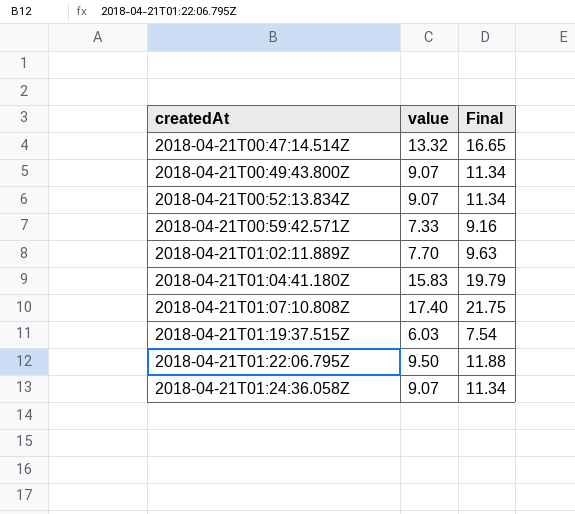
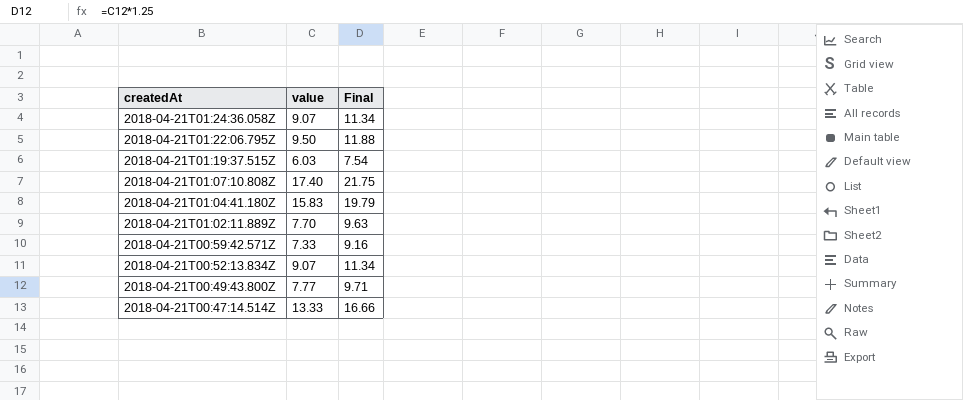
row order: createdAt ascending -> createdAt descending
2018-04-21T00:49:43.800Z | value: 9.07 -> 7.77
2018-04-21T00:49:43.800Z | Final: 11.34 -> 9.71
2018-04-21T00:47:14.514Z | value: 13.32 -> 13.33
2018-04-21T00:47:14.514Z | Final: 16.65 -> 16.66

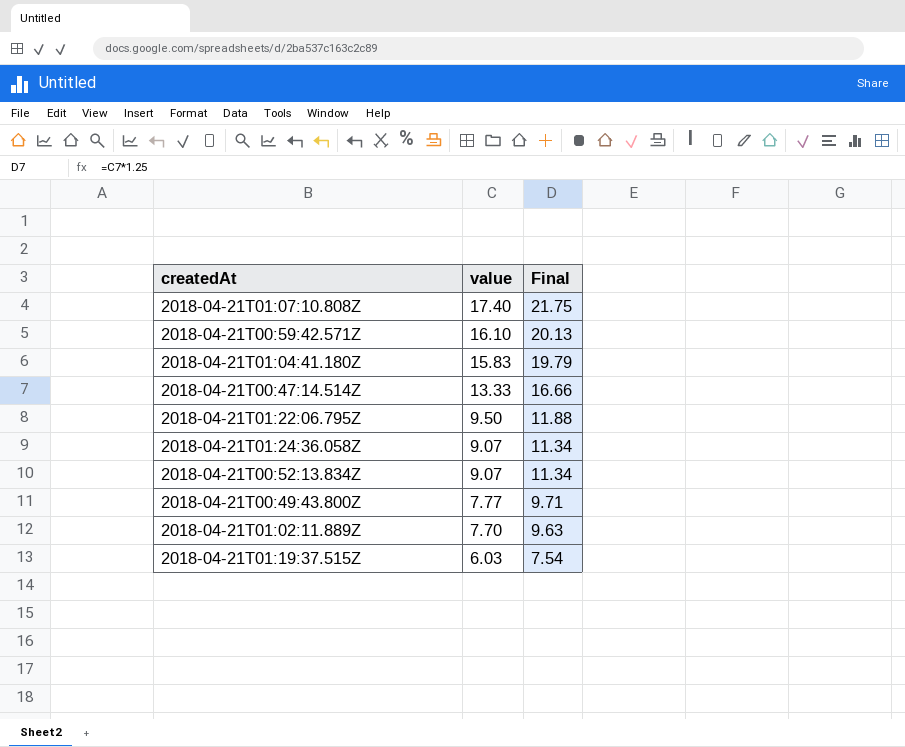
row order: createdAt descending -> value descending
2018-04-21T00:59:42.571Z | value: 7.33 -> 16.10
2018-04-21T00:59:42.571Z | Final: 9.16 -> 20.13

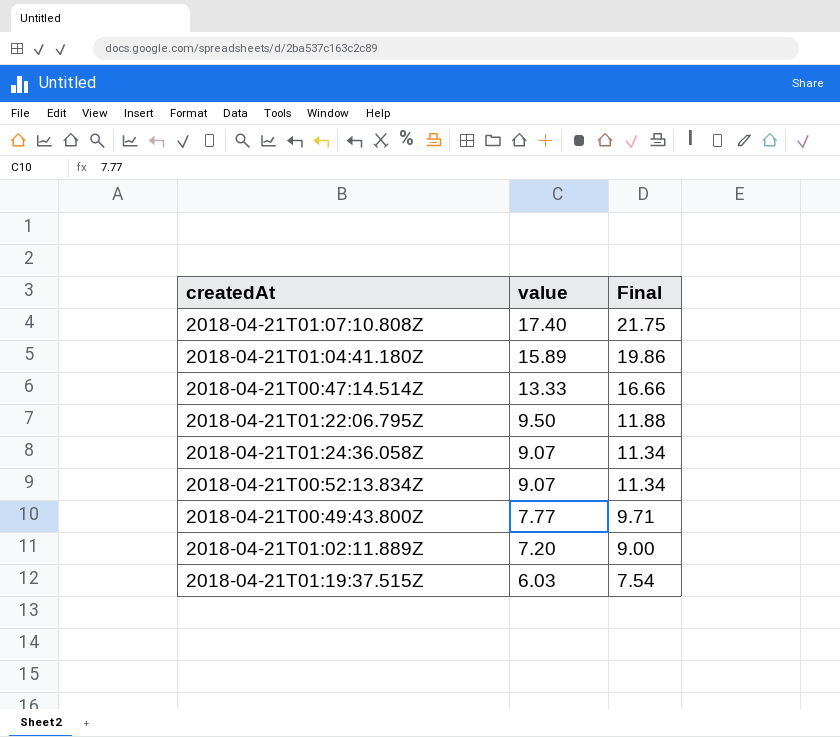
row 2018-04-21T00:59:42.571Z: 16.10 | 20.13 -> none
2018-04-21T01:04:41.180Z | value: 15.83 -> 15.89
2018-04-21T01:04:41.180Z | Final: 19.79 -> 19.86
2018-04-21T01:02:11.889Z | value: 7.70 -> 7.20
2018-04-21T01:02:11.889Z | Final: 9.63 -> 9.00

